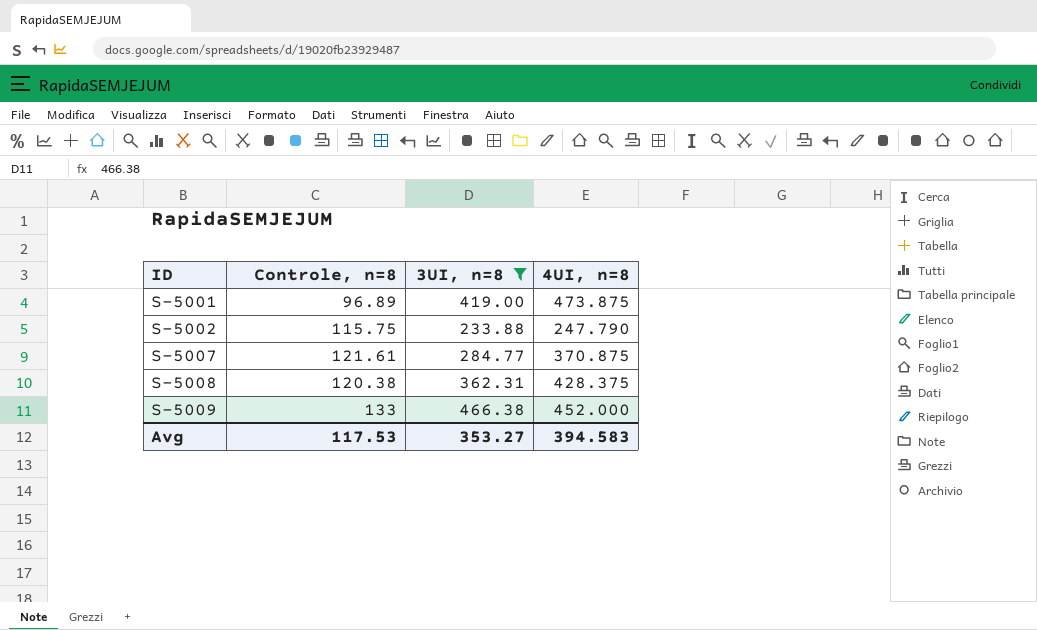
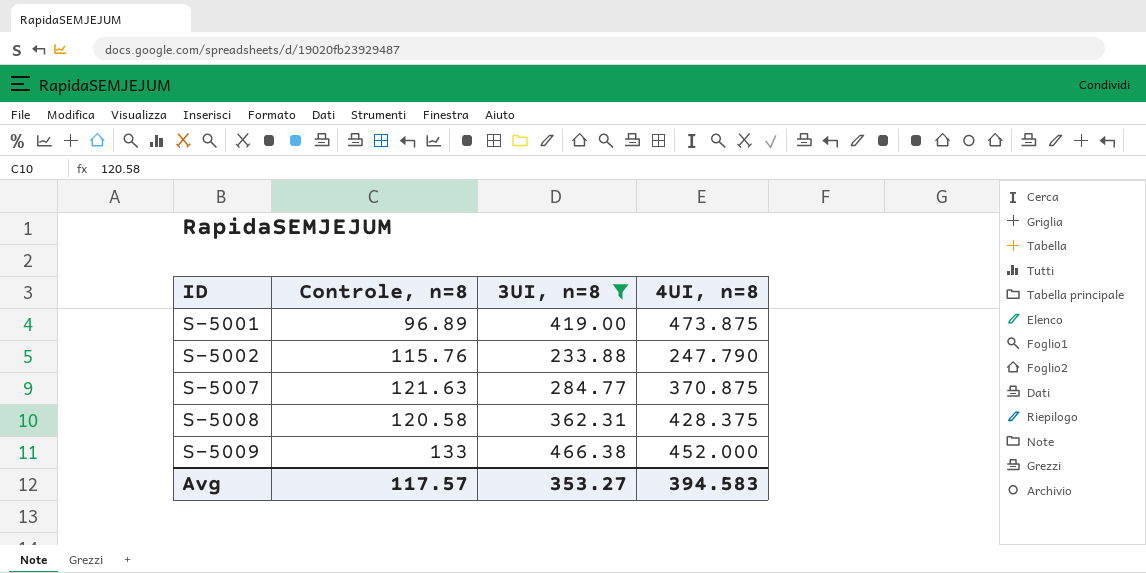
S-5002 | Controle, n=8: 115.75 -> 115.76
S-5007 | Controle, n=8: 121.61 -> 121.63
S-5008 | Controle, n=8: 120.38 -> 120.58
Avg | Controle, n=8: 117.53 -> 117.57

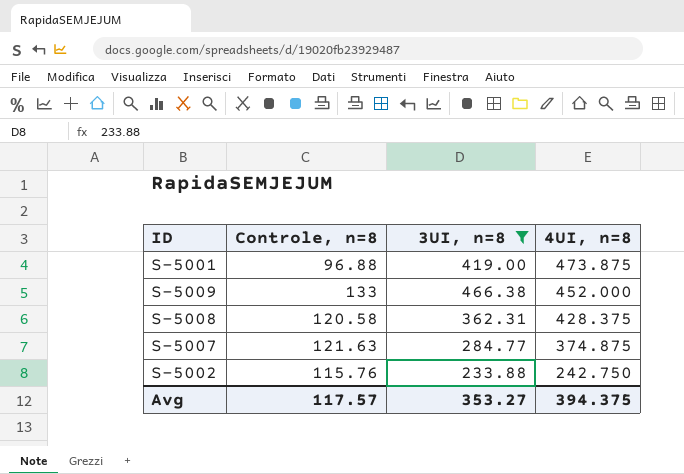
row order: ID ascending -> 4UI, n=8 descending
S-5001 | Controle, n=8: 96.89 -> 96.88
S-5007 | 4UI, n=8: 370.875 -> 374.875
S-5002 | 4UI, n=8: 247.790 -> 242.750
Avg | 4UI, n=8: 394.583 -> 394.375

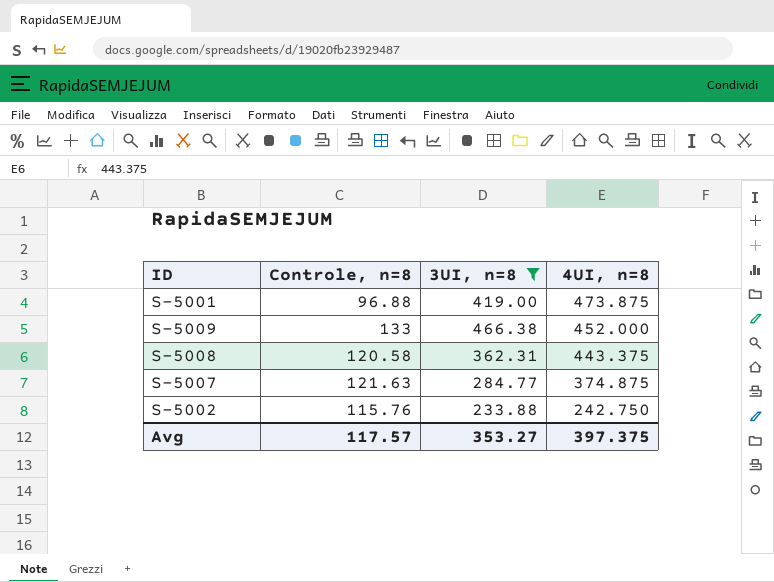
S-5008 | 4UI, n=8: 428.375 -> 443.375
Avg | 4UI, n=8: 394.375 -> 397.375

